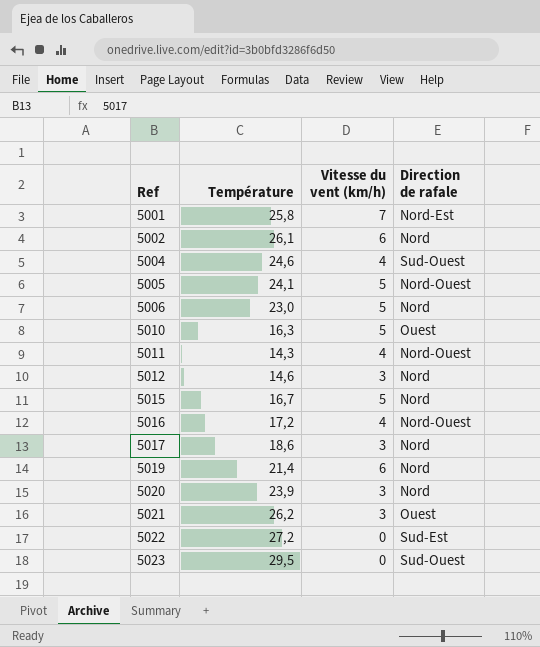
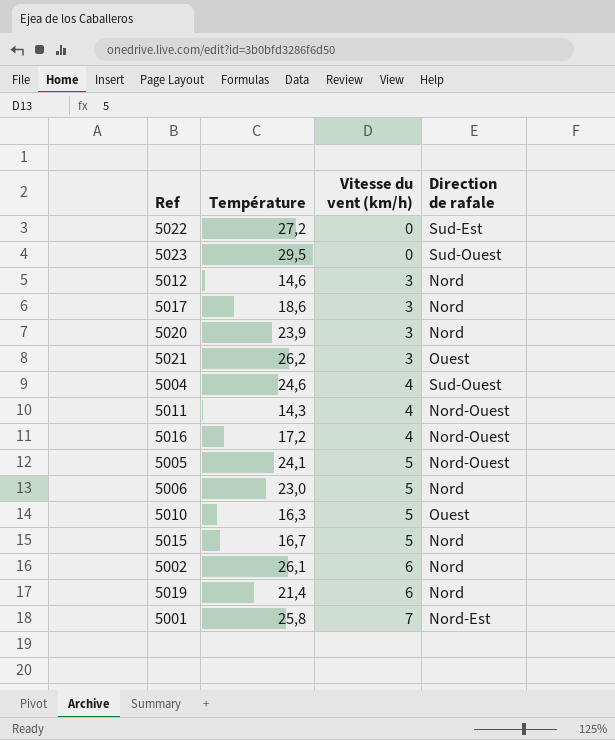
row order: Ref ascending -> Vitesse du vent (km/h) ascending

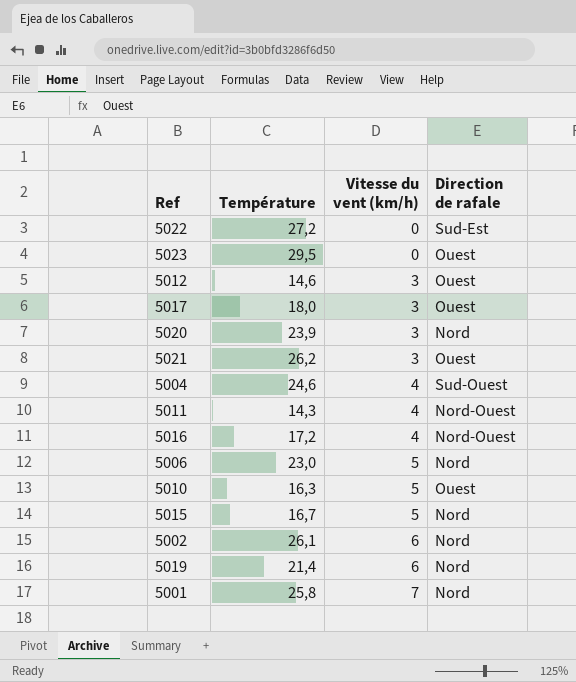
row 5005: 24,1 | 5 | Nord-Ouest -> none
5023 | Direction de rafale: Sud-Ouest -> Ouest
5012 | Direction de rafale: Nord -> Ouest
5017 | Température: 18,6 -> 18,0
5017 | Direction de rafale: Nord -> Ouest
5001 | Direction de rafale: Nord-Est -> Nord

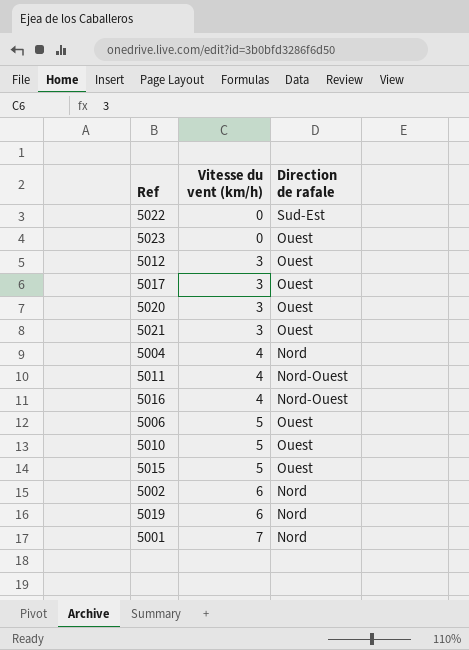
column Température | position: 2 -> none
5020 | Direction de rafale: Nord -> Ouest
5004 | Direction de rafale: Sud-Ouest -> Nord
5006 | Direction de rafale: Nord -> Ouest
5015 | Direction de rafale: Nord -> Ouest

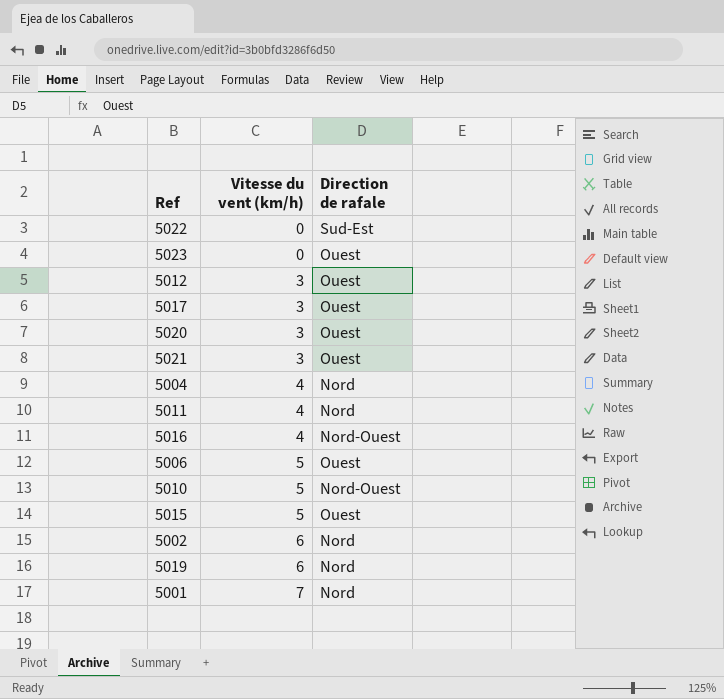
5011 | Direction de rafale: Nord-Ouest -> Nord
5010 | Direction de rafale: Ouest -> Nord-Ouest

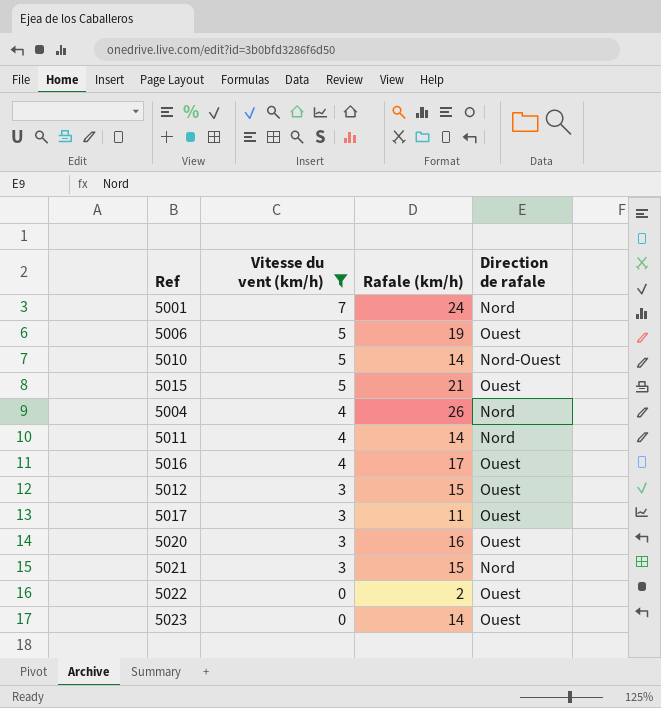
filter: none -> Vitesse du vent (km/h) != 6
row order: Vitesse du vent (km/h) ascending -> Vitesse du vent (km/h) descending
column Rafale (km/h) | position: none -> 3
5016 | Direction de rafale: Nord-Ouest -> Ouest
5021 | Direction de rafale: Ouest -> Nord
5022 | Direction de rafale: Sud-Est -> Ouest

